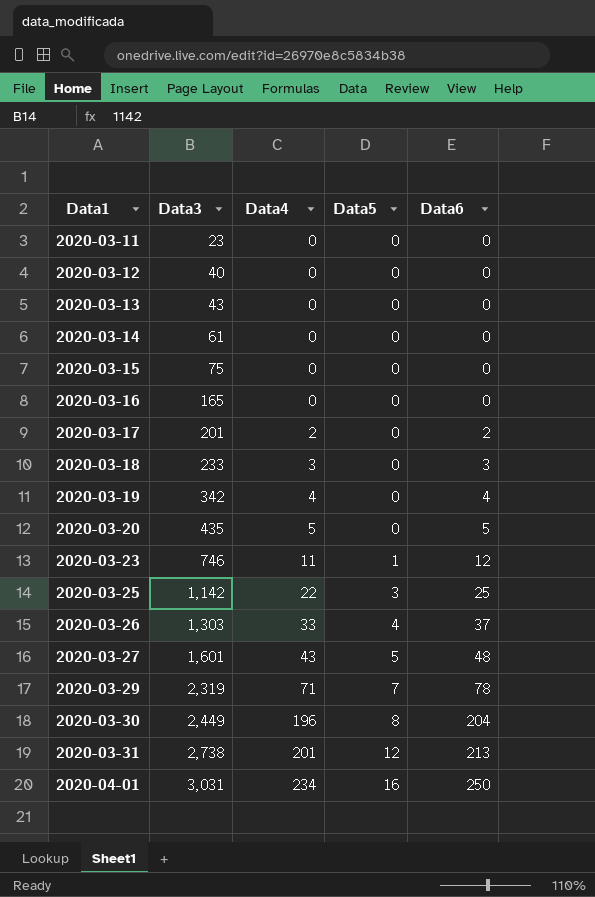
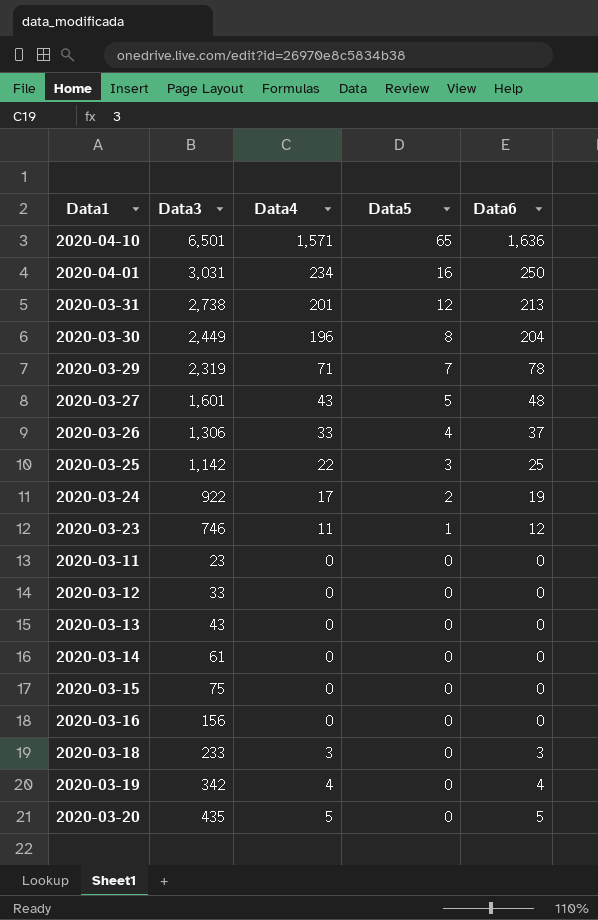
row order: Data1 ascending -> Data5 descending
row 2020-03-17: 201 | 2 | 0 | 2 -> none
row 2020-04-10: none -> 6,501 | 1,571 | 65 | 1,636
2020-03-26 | Data3: 1,303 -> 1,306
row 2020-03-24: none -> 922 | 17 | 2 | 19
2020-03-12 | Data3: 40 -> 33
2020-03-16 | Data3: 165 -> 156

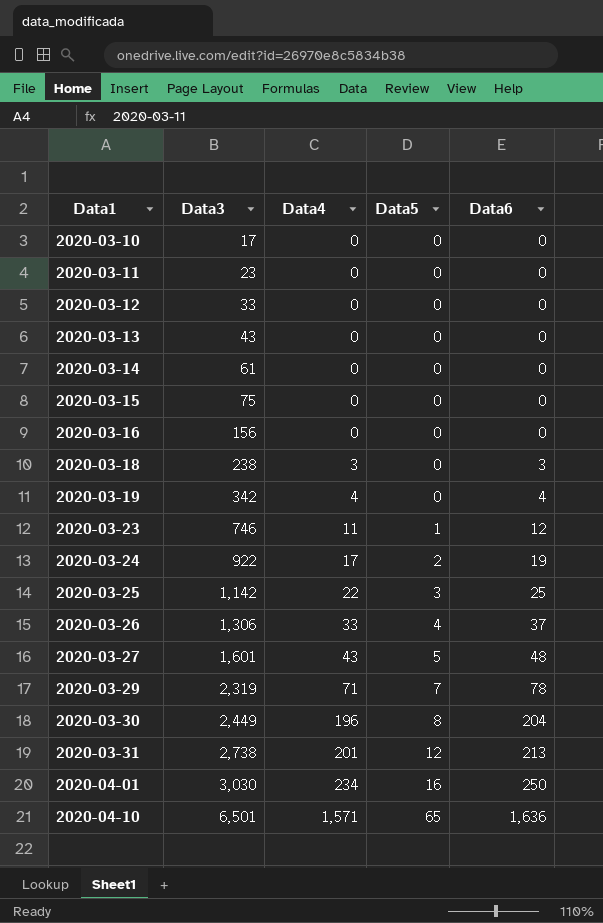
row order: Data5 descending -> Data1 ascending
row 2020-03-20: 435 | 5 | 0 | 5 -> none
row 2020-03-10: none -> 17 | 0 | 0 | 0
2020-03-18 | Data3: 233 -> 238
2020-04-01 | Data3: 3,031 -> 3,030

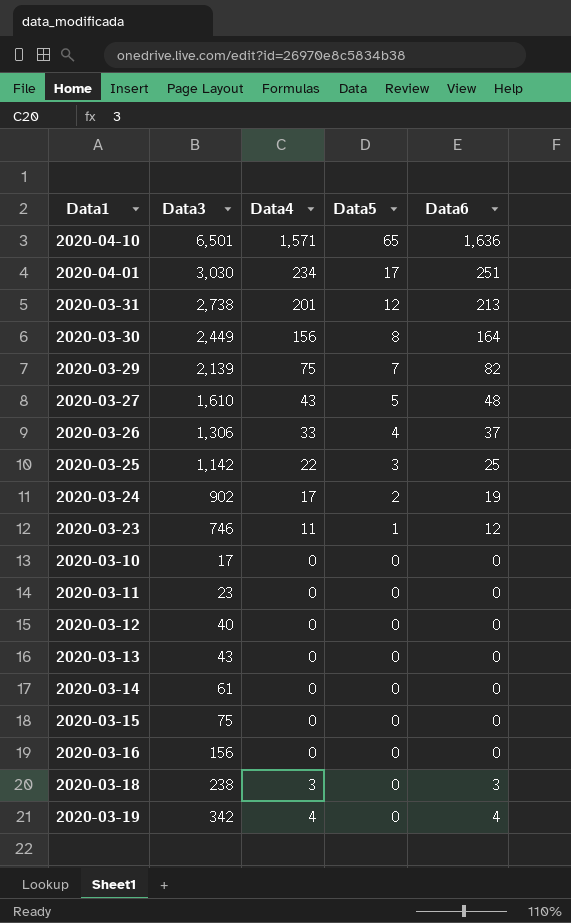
row order: Data1 ascending -> Data5 descending
2020-04-01 | Data5: 16 -> 17
2020-04-01 | Data6: 250 -> 251
2020-03-30 | Data4: 196 -> 156
2020-03-30 | Data6: 204 -> 164
2020-03-29 | Data3: 2,319 -> 2,139
2020-03-29 | Data4: 71 -> 75
2020-03-29 | Data6: 78 -> 82
2020-03-27 | Data3: 1,601 -> 1,610
2020-03-24 | Data3: 922 -> 902
2020-03-12 | Data3: 33 -> 40

